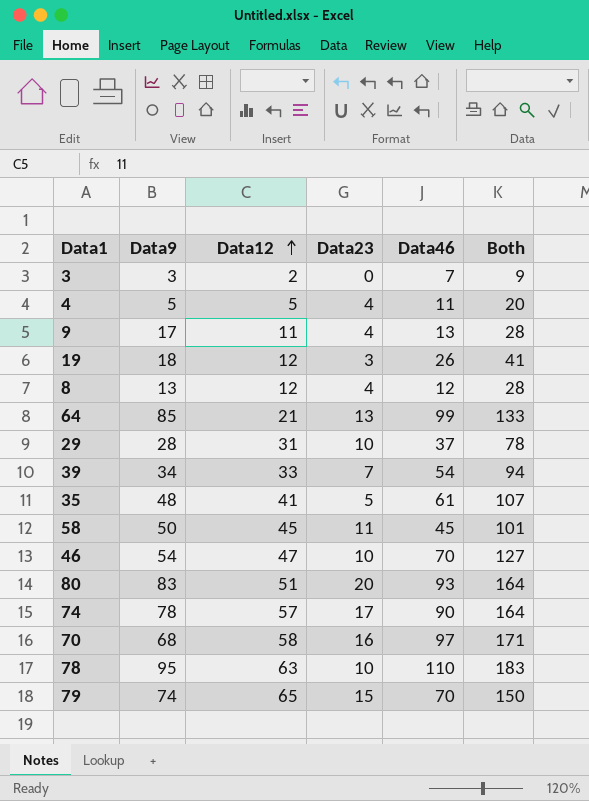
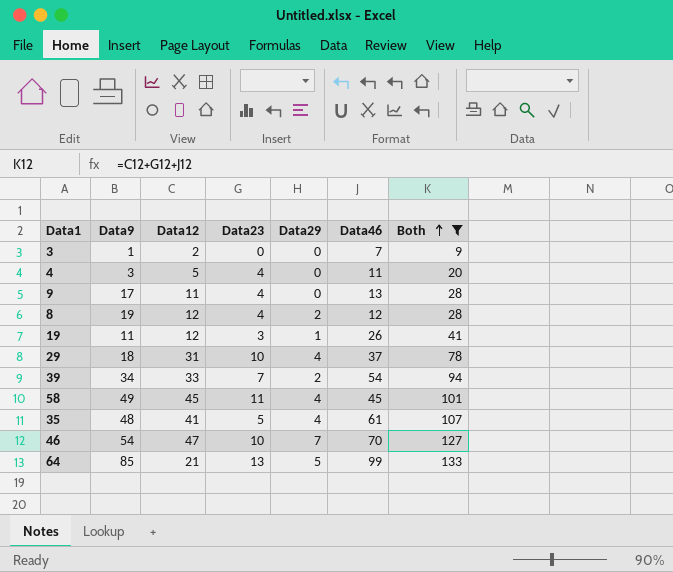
filter: none -> Both <= 133
row order: Data12 ascending -> Both ascending
column Data29 | position: none -> 5
3 | Data9: 3 -> 1
4 | Data9: 5 -> 3
8 | Data9: 13 -> 19
19 | Data9: 18 -> 11
29 | Data9: 28 -> 18
58 | Data9: 50 -> 49

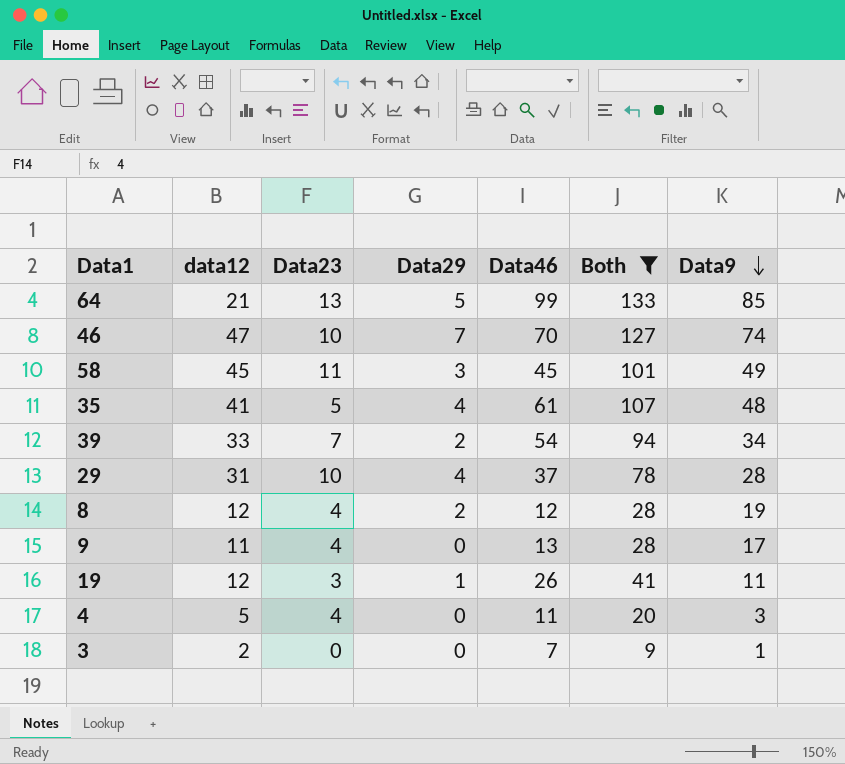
row order: Both ascending -> Data9 descending
column name: Data12 -> data12
column Data9 | position: 2 -> 7
46 | Data9: 54 -> 74
58 | Data29: 4 -> 3
29 | Data9: 18 -> 28

